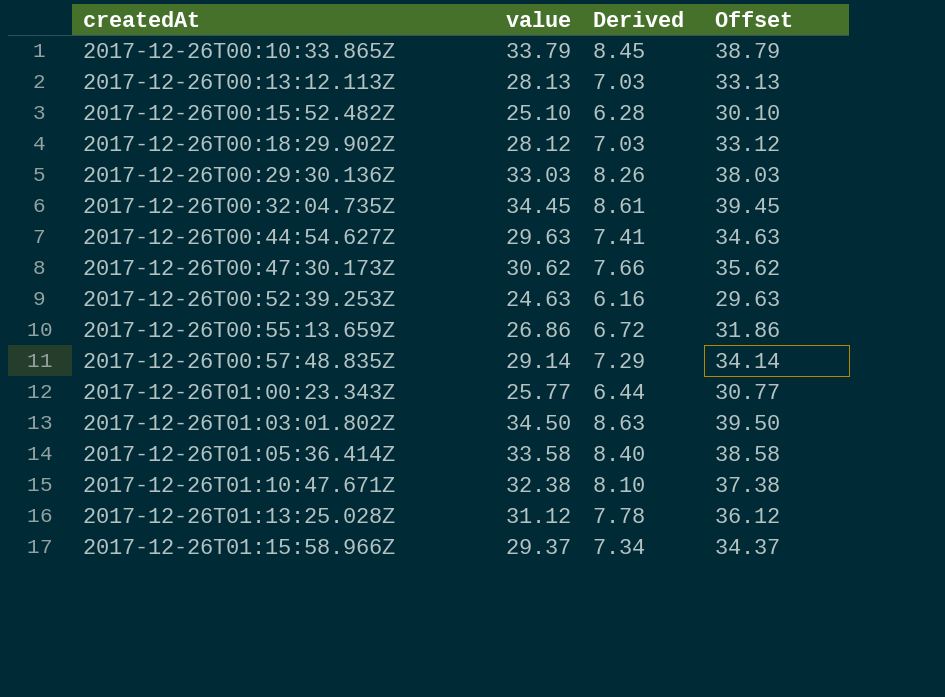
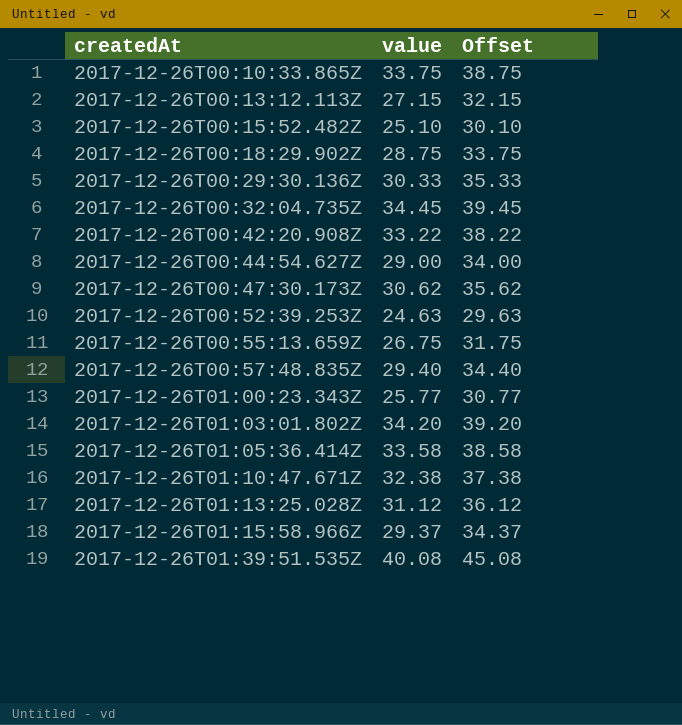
column Derived | formula: [value] * 0.25 -> none
2017-12-26T00:10:33.865Z | value: 33.79 -> 33.75
2017-12-26T00:10:33.865Z | Offset: 38.79 -> 38.75
2017-12-26T00:13:12.113Z | value: 28.13 -> 27.15
2017-12-26T00:13:12.113Z | Offset: 33.13 -> 32.15
2017-12-26T00:18:29.902Z | value: 28.12 -> 28.75
2017-12-26T00:18:29.902Z | Offset: 33.12 -> 33.75
2017-12-26T00:29:30.136Z | value: 33.03 -> 30.33
2017-12-26T00:29:30.136Z | Offset: 38.03 -> 35.33
row 2017-12-26T00:42:20.908Z: none -> 33.22 | 38.22
2017-12-26T00:44:54.627Z | value: 29.63 -> 29.00
2017-12-26T00:44:54.627Z | Offset: 34.63 -> 34.00
2017-12-26T00:55:13.659Z | value: 26.86 -> 26.75
2017-12-26T00:55:13.659Z | Offset: 31.86 -> 31.75
2017-12-26T00:57:48.835Z | value: 29.14 -> 29.40
2017-12-26T00:57:48.835Z | Offset: 34.14 -> 34.40
2017-12-26T01:03:01.802Z | value: 34.50 -> 34.20
2017-12-26T01:03:01.802Z | Offset: 39.50 -> 39.20
row 2017-12-26T01:39:51.535Z: none -> 40.08 | 45.08

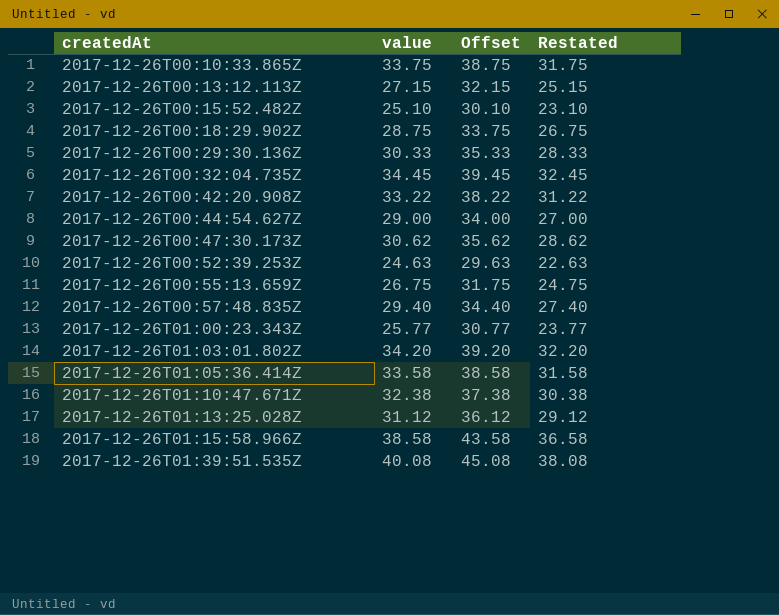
column Restated | formula: none -> [value] - 2
2017-12-26T01:15:58.966Z | value: 29.37 -> 38.58
2017-12-26T01:15:58.966Z | Offset: 34.37 -> 43.58

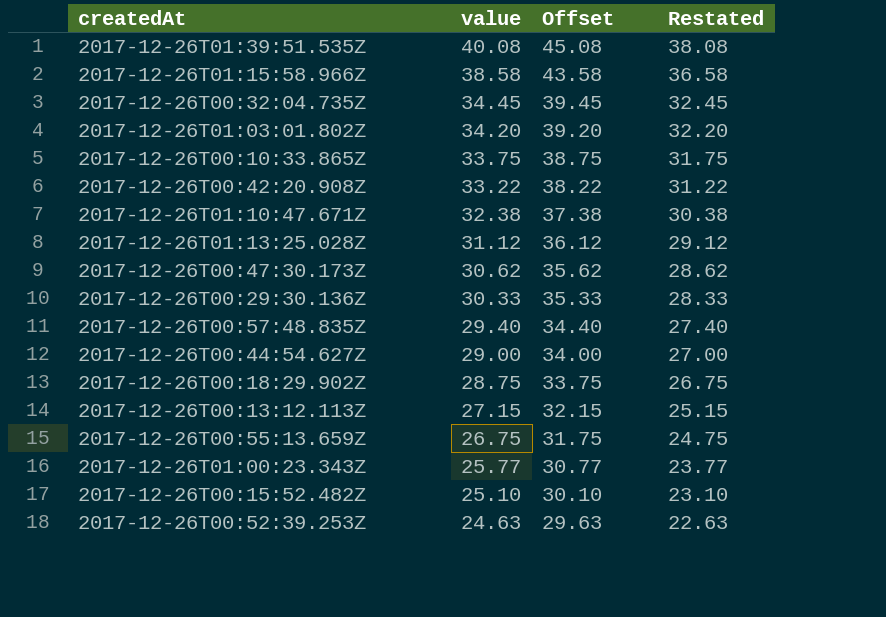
row order: createdAt ascending -> value descending
row 2017-12-26T01:05:36.414Z: 33.58 | 38.58 | 31.58 -> none

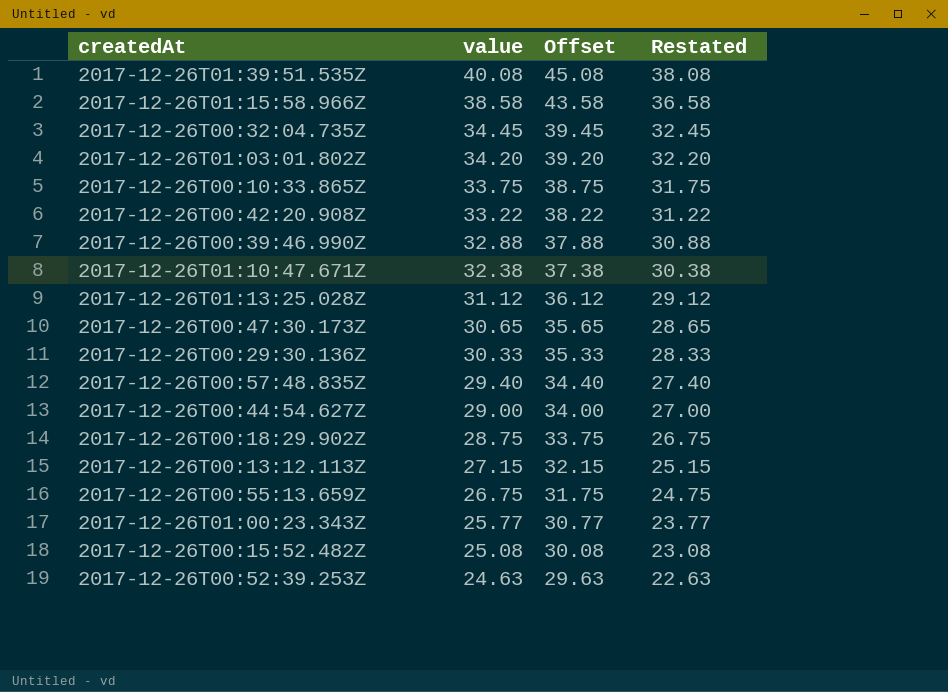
row 2017-12-26T00:39:46.990Z: none -> 32.88 | 37.88 | 30.88
2017-12-26T00:47:30.173Z | value: 30.62 -> 30.65
2017-12-26T00:47:30.173Z | Offset: 35.62 -> 35.65
2017-12-26T00:47:30.173Z | Restated: 28.62 -> 28.65
2017-12-26T00:15:52.482Z | value: 25.10 -> 25.08
2017-12-26T00:15:52.482Z | Offset: 30.10 -> 30.08
2017-12-26T00:15:52.482Z | Restated: 23.10 -> 23.08

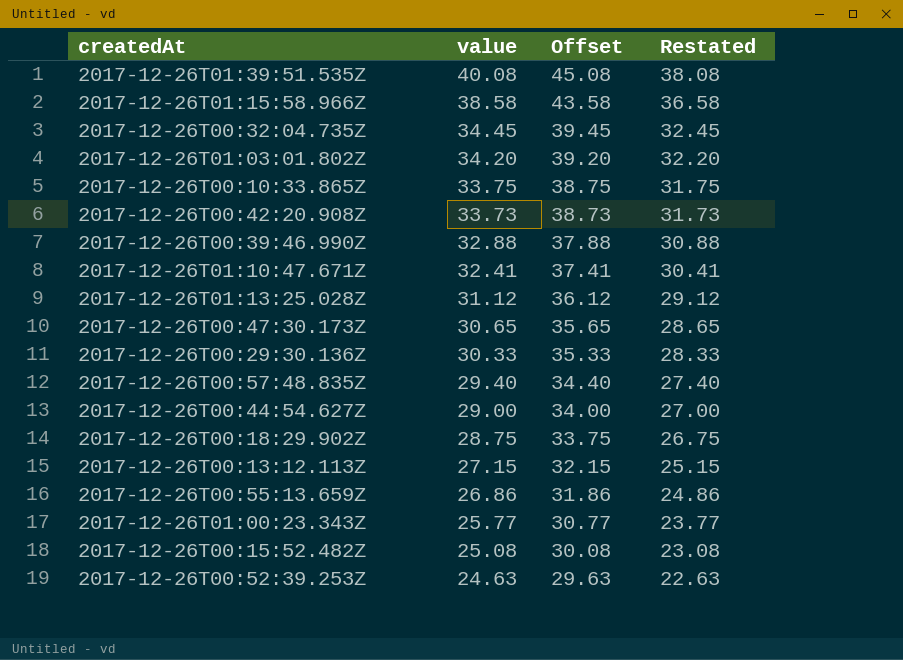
2017-12-26T00:42:20.908Z | value: 33.22 -> 33.73
2017-12-26T00:42:20.908Z | Offset: 38.22 -> 38.73
2017-12-26T00:42:20.908Z | Restated: 31.22 -> 31.73
2017-12-26T01:10:47.671Z | value: 32.38 -> 32.41
2017-12-26T01:10:47.671Z | Offset: 37.38 -> 37.41
2017-12-26T01:10:47.671Z | Restated: 30.38 -> 30.41
2017-12-26T00:55:13.659Z | value: 26.75 -> 26.86
2017-12-26T00:55:13.659Z | Offset: 31.75 -> 31.86
2017-12-26T00:55:13.659Z | Restated: 24.75 -> 24.86

